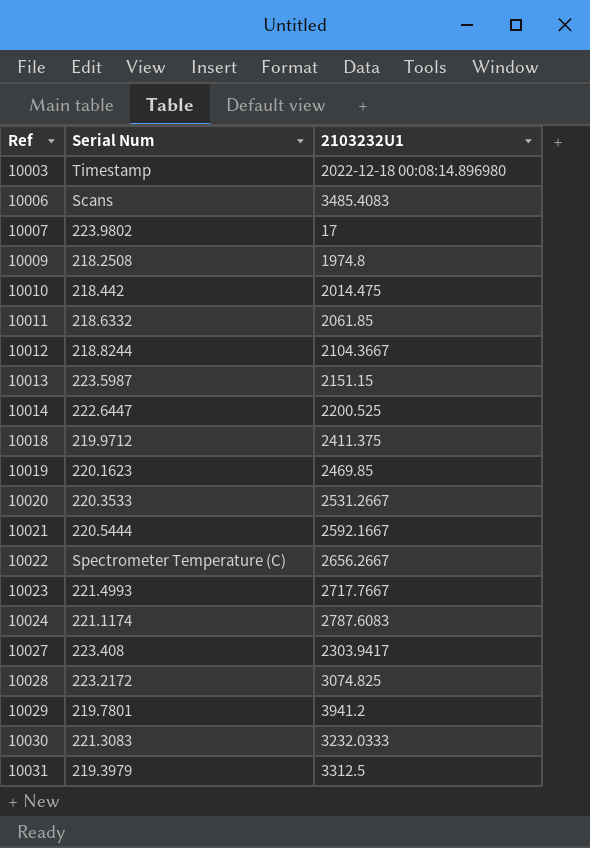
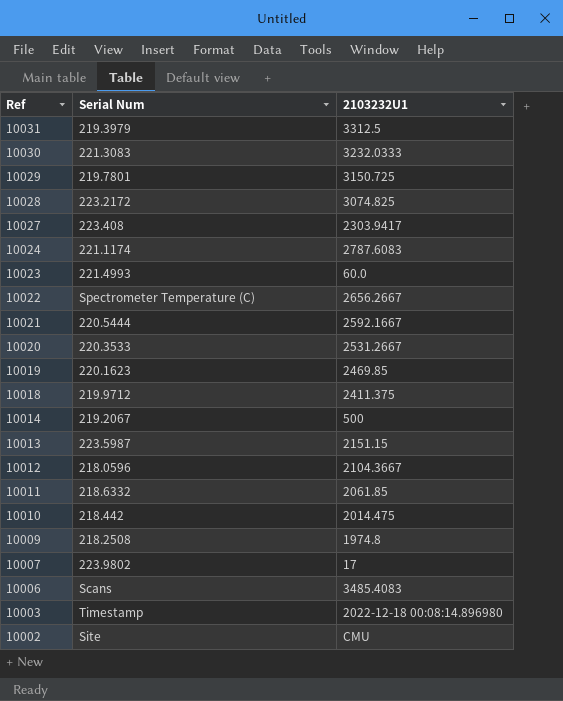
row order: Ref ascending -> Ref descending
10029 | 2103232U1: 3941.2 -> 3150.725
10023 | 2103232U1: 2717.7667 -> 60.0
10014 | Serial Num: 222.6447 -> 219.2067
10014 | 2103232U1: 2200.525 -> 500
10012 | Serial Num: 218.8244 -> 218.0596
row 10002: none -> Site | CMU

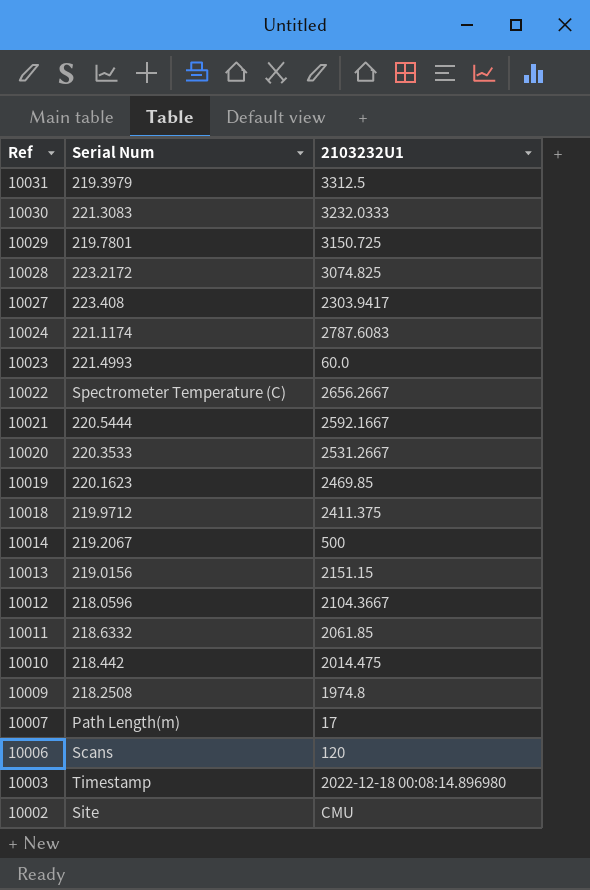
10013 | Serial Num: 223.5987 -> 219.0156
10007 | Serial Num: 223.9802 -> Path Length(m)
10006 | 2103232U1: 3485.4083 -> 120

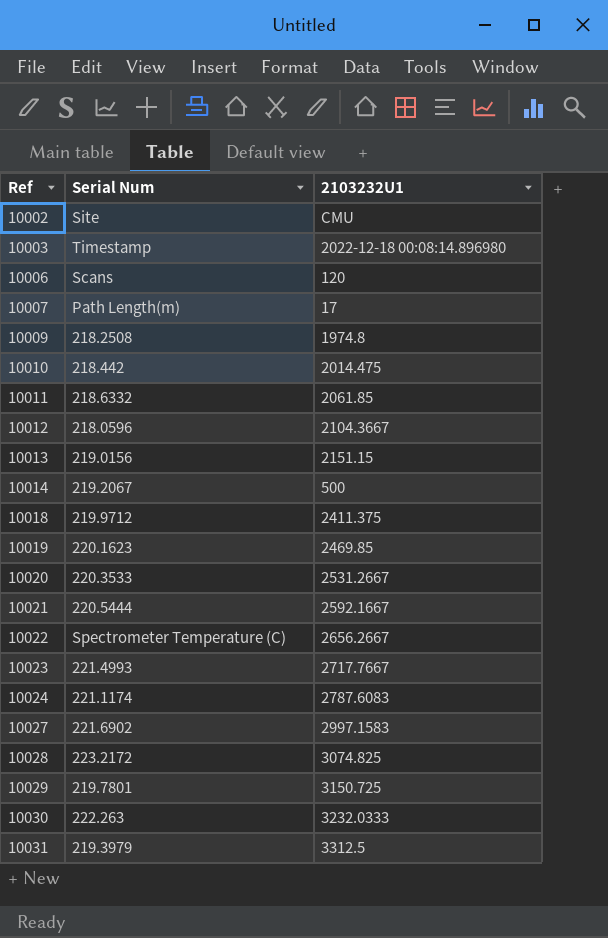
row order: Ref descending -> Ref ascending
10023 | 2103232U1: 60.0 -> 2717.7667
10027 | Serial Num: 223.408 -> 221.6902
10027 | 2103232U1: 2303.9417 -> 2997.1583
10030 | Serial Num: 221.3083 -> 222.263

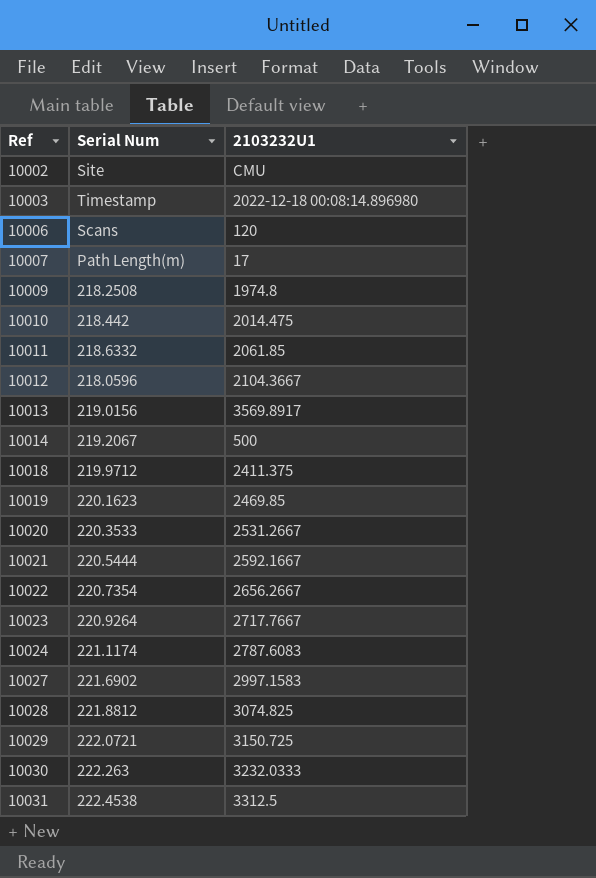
10013 | 2103232U1: 2151.15 -> 3569.8917
10022 | Serial Num: Spectrometer Temperature (C) -> 220.7354
10023 | Serial Num: 221.4993 -> 220.9264
10028 | Serial Num: 223.2172 -> 221.8812
10029 | Serial Num: 219.7801 -> 222.0721
10031 | Serial Num: 219.3979 -> 222.4538

